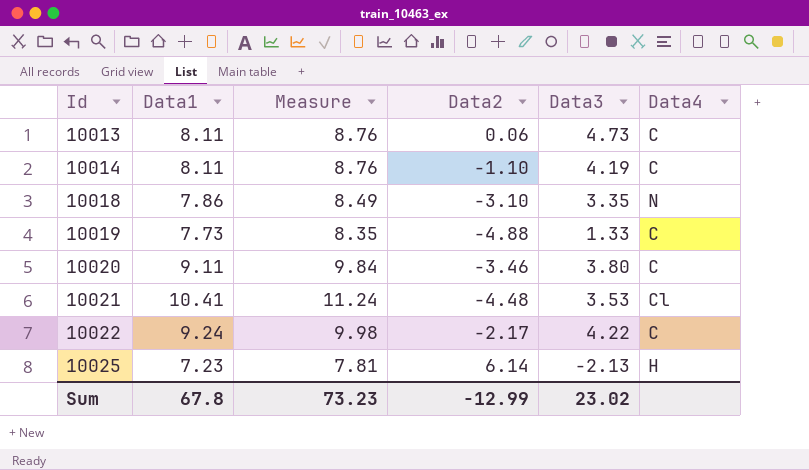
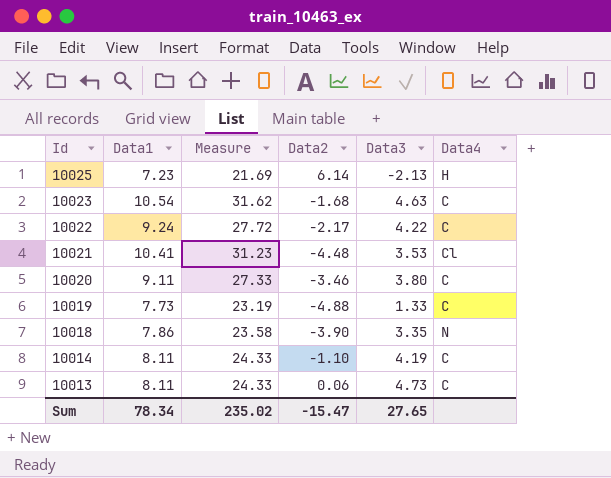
row order: Id ascending -> Id descending
column Measure | formula: [Data1] * 1.08 -> [Data1] * 3
row 10023: none -> 10.54 | 31.62 | -1.68 | 4.63 | C
10018 | Data2: -3.10 -> -3.90
Sum | Data1: 67.8 -> 78.34
Sum | Measure: 73.23 -> 235.02
Sum | Data2: -12.99 -> -15.47
Sum | Data3: 23.02 -> 27.65

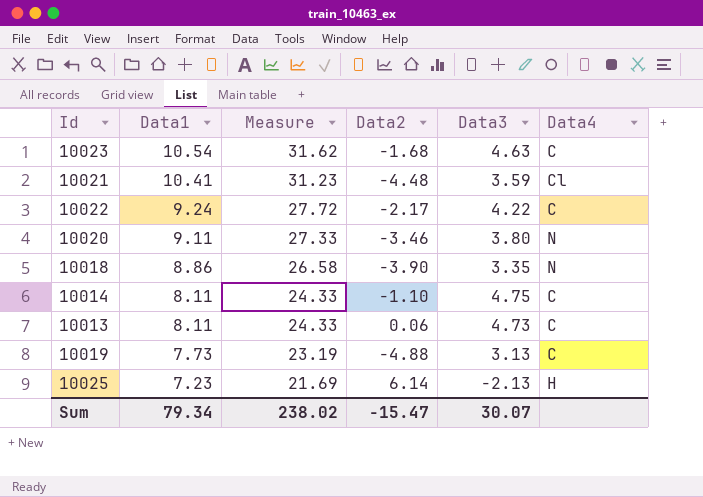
row order: Id descending -> Data1 descending
10021 | Data3: 3.53 -> 3.59
10020 | Data4: C -> N
10018 | Data1: 7.86 -> 8.86
10018 | Measure: 23.58 -> 26.58
10014 | Data3: 4.19 -> 4.75
10019 | Data3: 1.33 -> 3.13
Sum | Data1: 78.34 -> 79.34
Sum | Measure: 235.02 -> 238.02
Sum | Data3: 27.65 -> 30.07

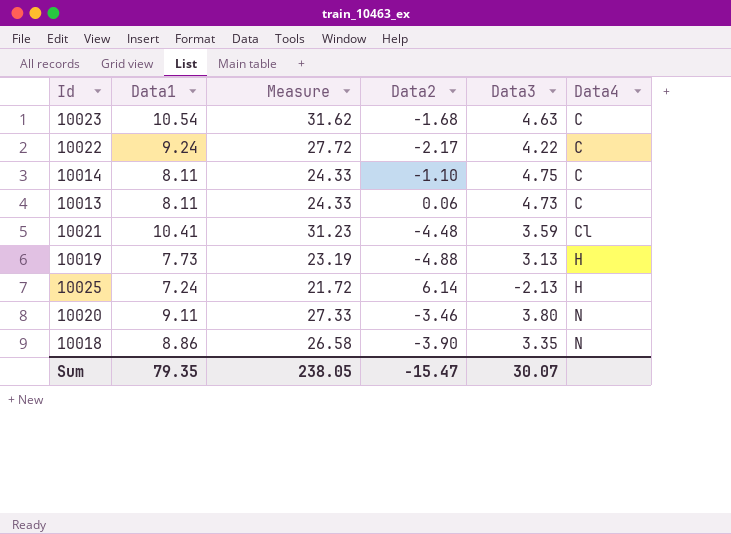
row order: Data1 descending -> Data4 ascending
10019 | Data4: C -> H
10025 | Data1: 7.23 -> 7.24
10025 | Measure: 21.69 -> 21.72
Sum | Data1: 79.34 -> 79.35
Sum | Measure: 238.02 -> 238.05

